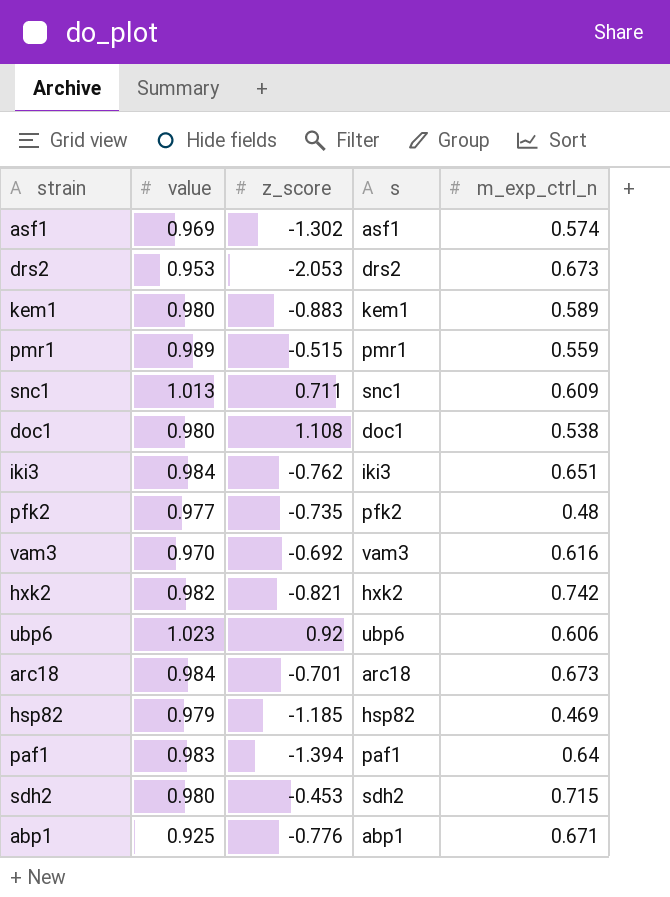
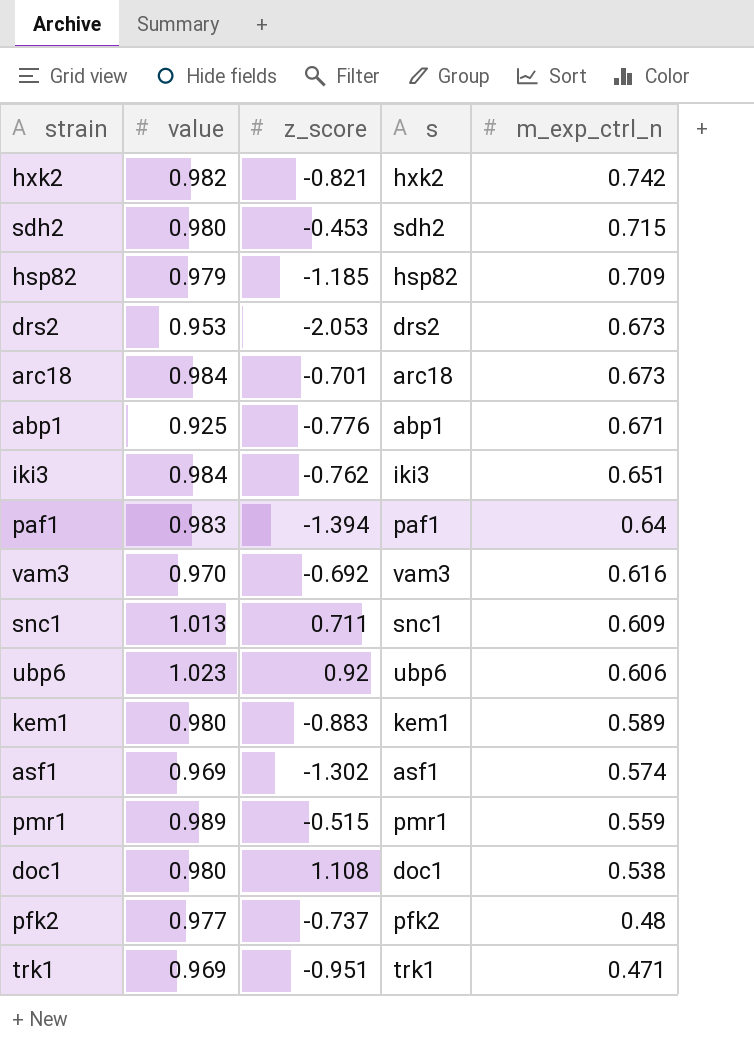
row order: none -> m_exp_ctrl_n descending
hsp82 | m_exp_ctrl_n: 0.469 -> 0.709
pfk2 | z_score: -0.735 -> -0.737
row trk1: none -> 0.969 | -0.951 | trk1 | 0.471

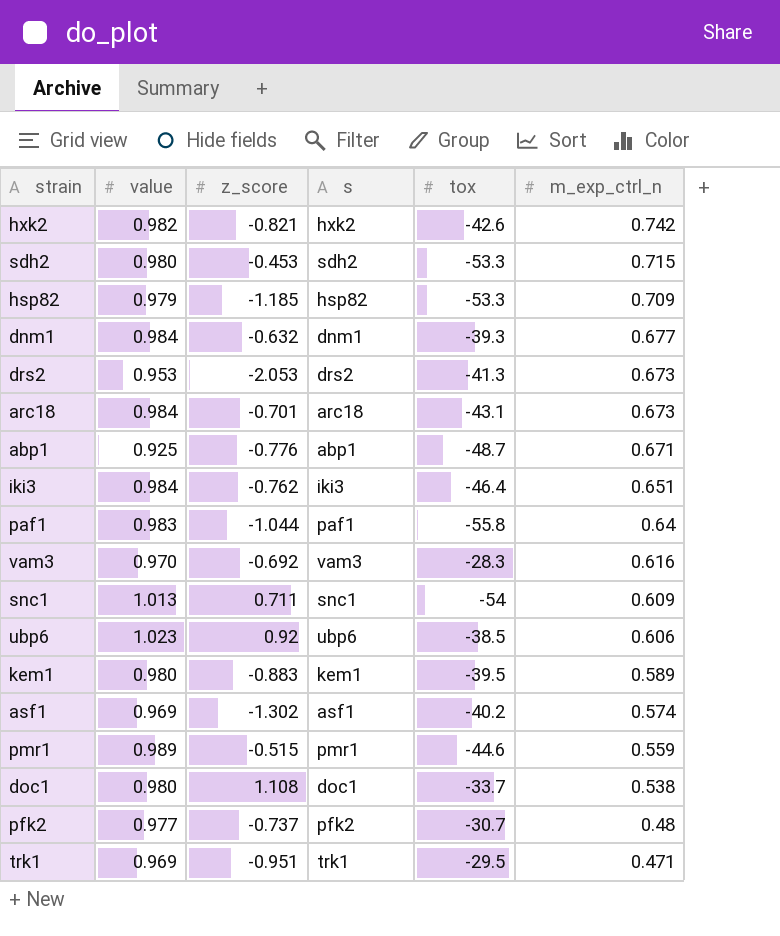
column tox | position: none -> 5
row dnm1: none -> 0.984 | -0.632 | dnm1 | -39.3 | 0.677
paf1 | z_score: -1.394 -> -1.044

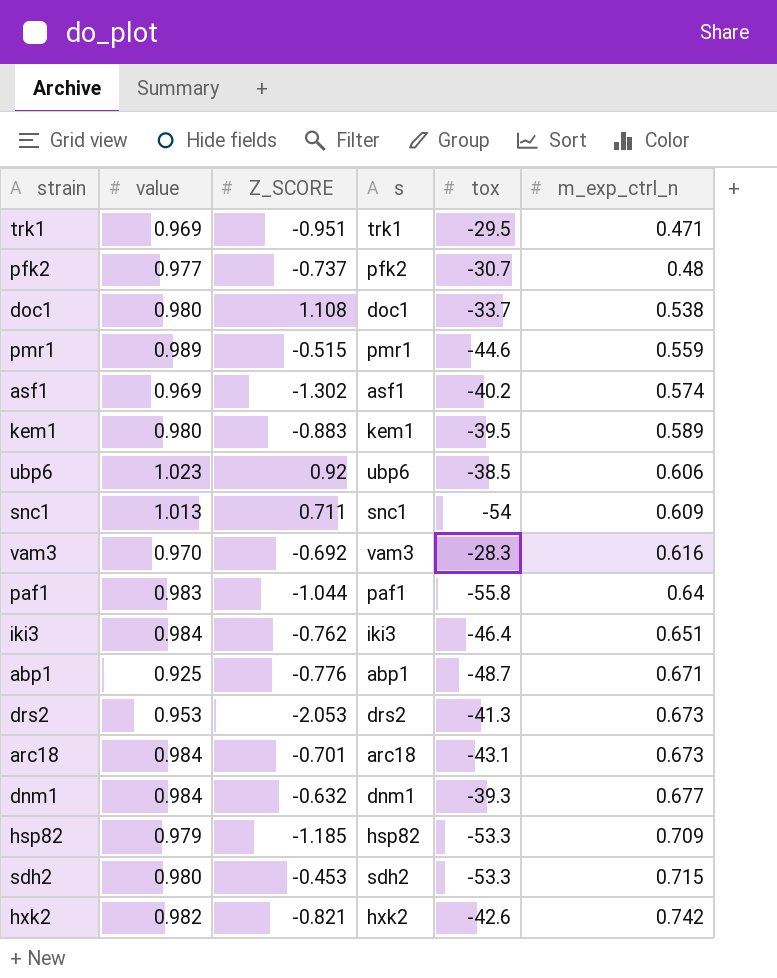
row order: m_exp_ctrl_n descending -> m_exp_ctrl_n ascending
column name: z_score -> Z_SCORE

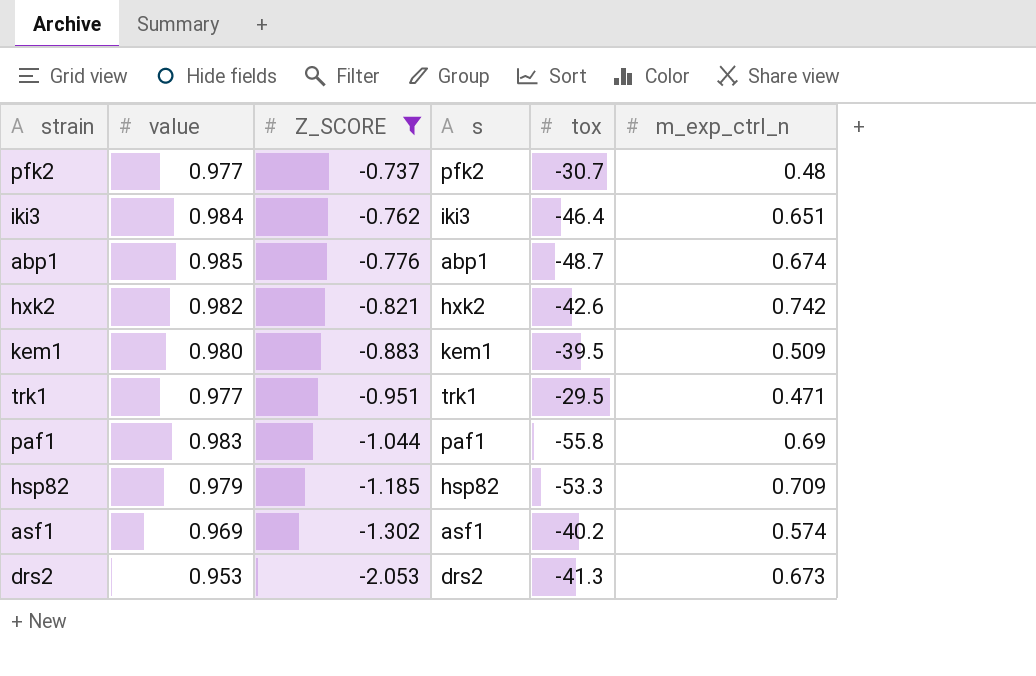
filter: none -> Z_SCORE <= -0.737
row order: m_exp_ctrl_n ascending -> Z_SCORE descending
abp1 | value: 0.925 -> 0.985
abp1 | m_exp_ctrl_n: 0.671 -> 0.674
kem1 | m_exp_ctrl_n: 0.589 -> 0.509
trk1 | value: 0.969 -> 0.977
paf1 | m_exp_ctrl_n: 0.64 -> 0.69

